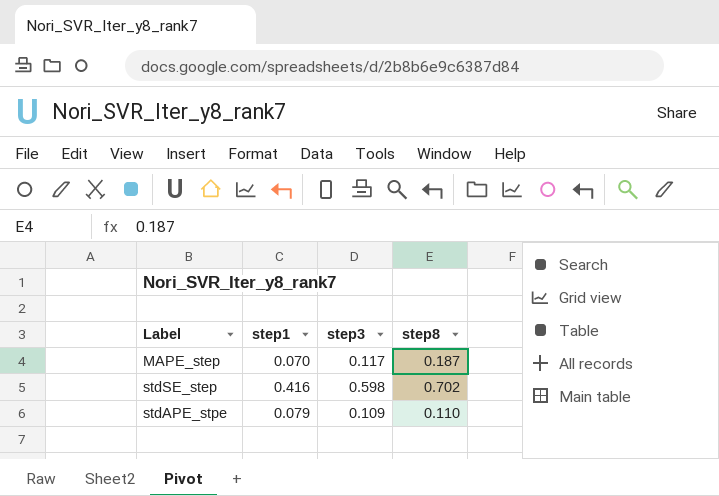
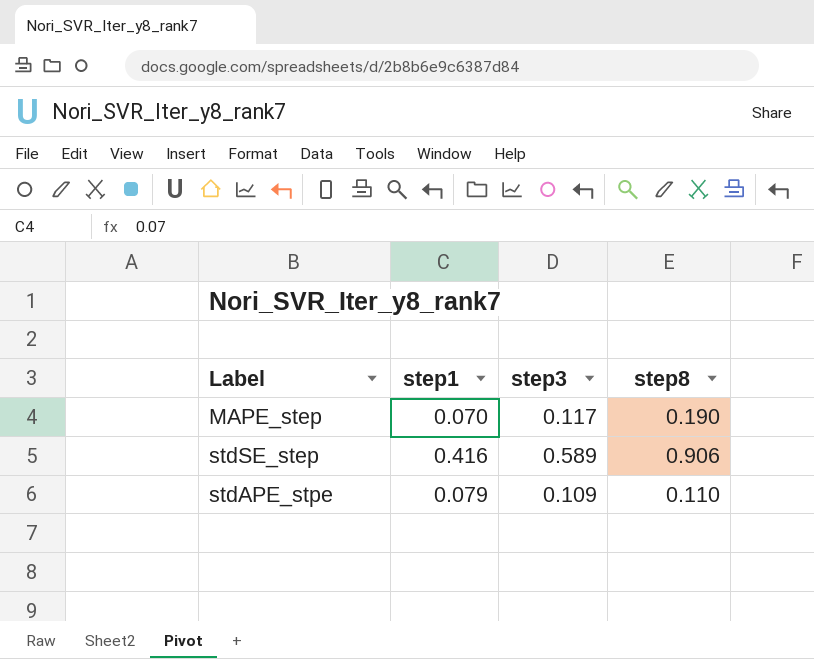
MAPE_step | step8: 0.187 -> 0.190
stdSE_step | step3: 0.598 -> 0.589
stdSE_step | step8: 0.702 -> 0.906

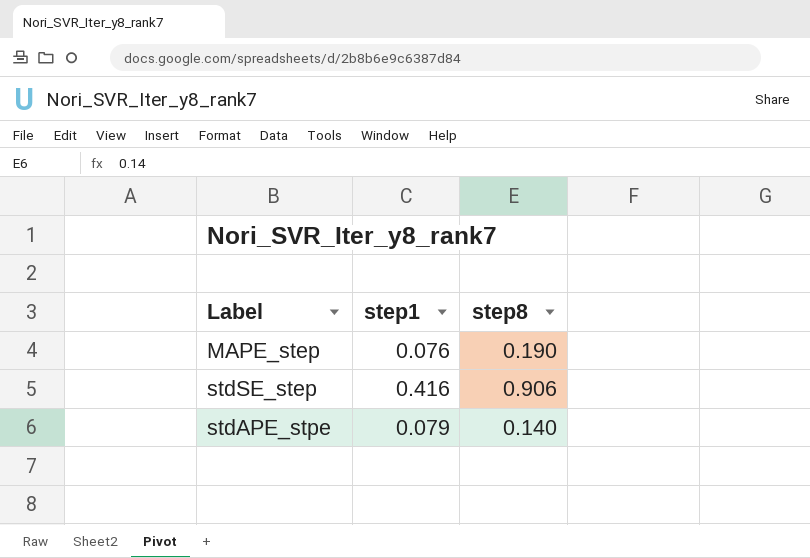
column step3 | position: 3 -> none
MAPE_step | step1: 0.070 -> 0.076
stdAPE_stpe | step8: 0.110 -> 0.140

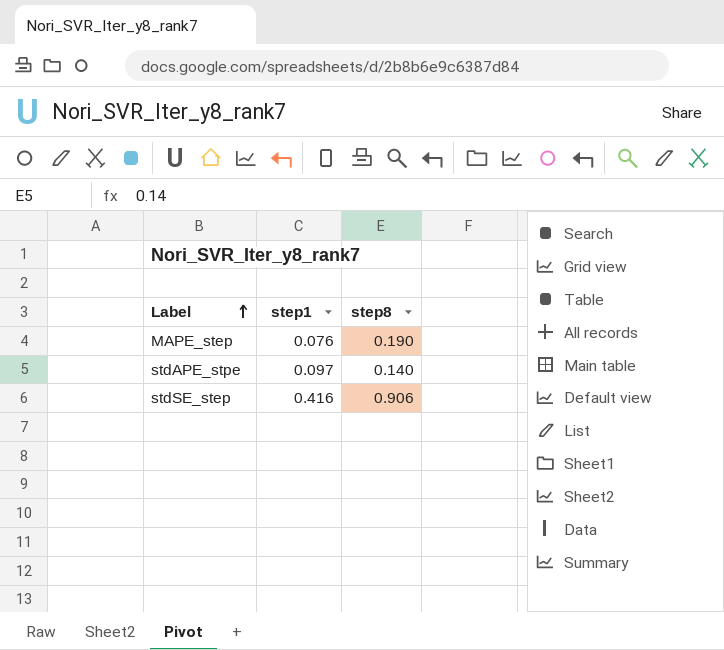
row order: none -> Label ascending
stdAPE_stpe | step1: 0.079 -> 0.097

